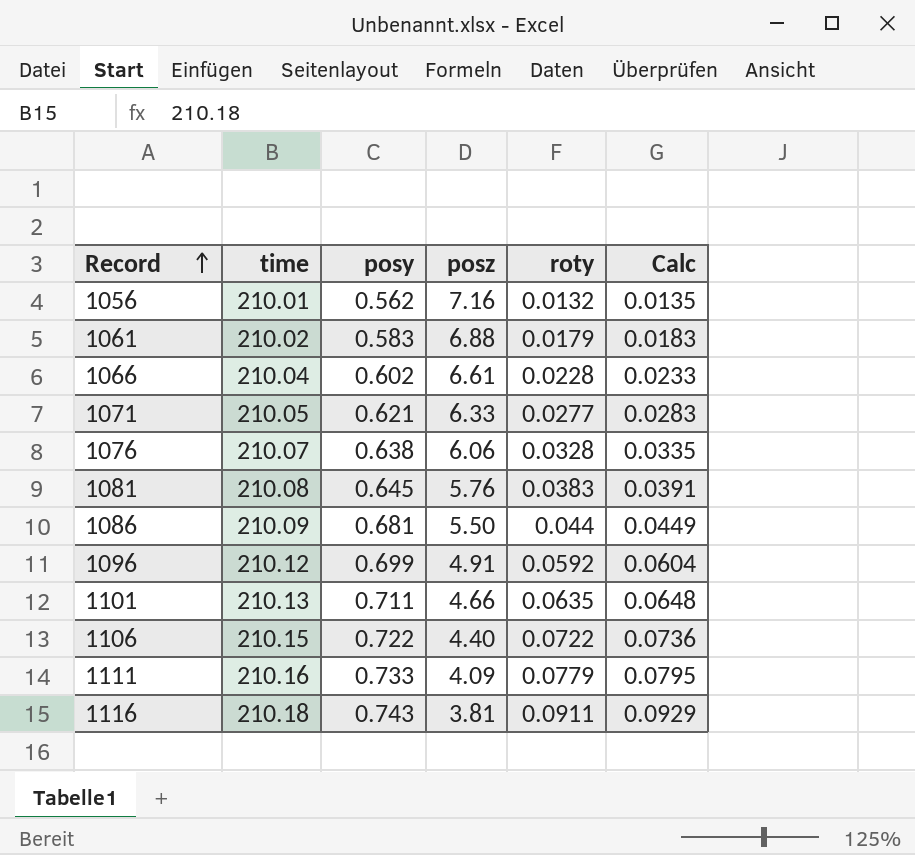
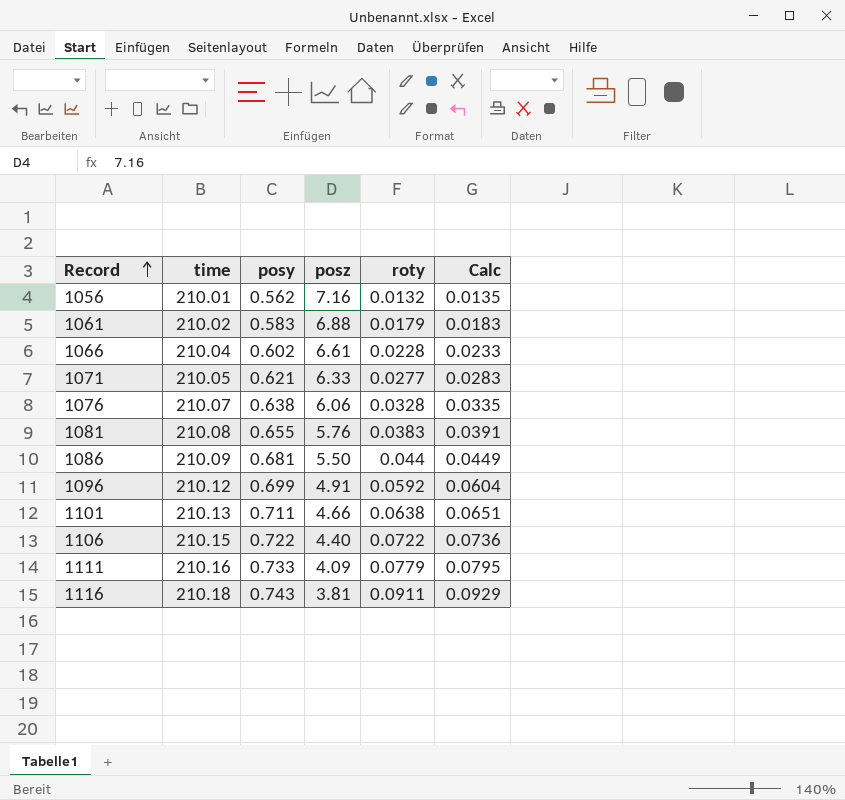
1081 | posy: 0.645 -> 0.655
1101 | roty: 0.0635 -> 0.0638
1101 | Calc: 0.0648 -> 0.0651

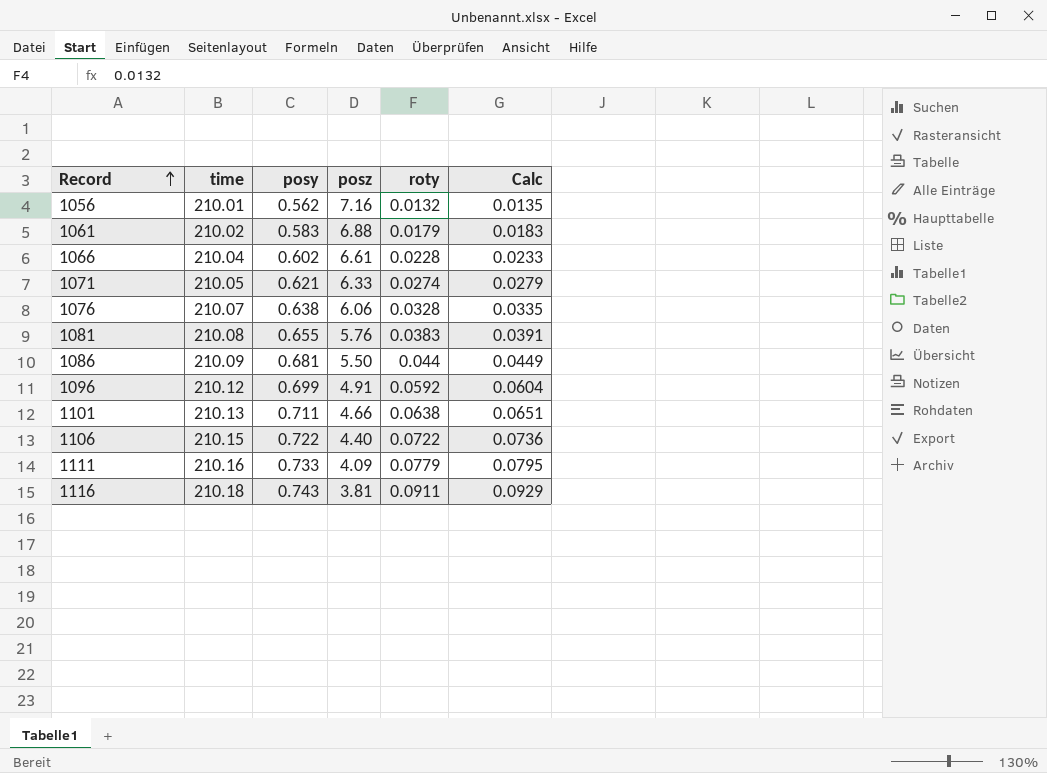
1071 | roty: 0.0277 -> 0.0274
1071 | Calc: 0.0283 -> 0.0279

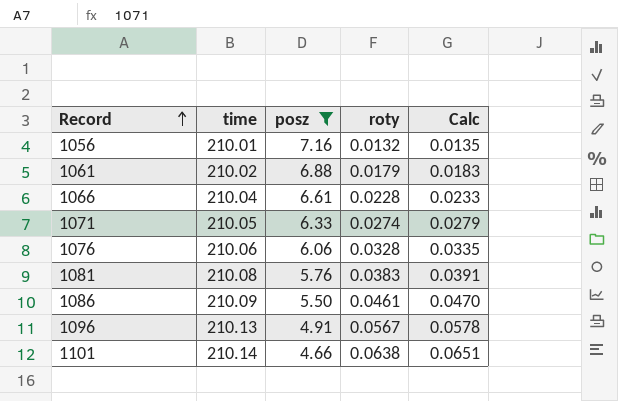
filter: none -> posz >= 4.66
column posy | position: 3 -> none
1076 | time: 210.07 -> 210.06
1086 | roty: 0.044 -> 0.0461
1086 | Calc: 0.0449 -> 0.0470
1096 | time: 210.12 -> 210.13
1096 | roty: 0.0592 -> 0.0567
1096 | Calc: 0.0604 -> 0.0578
1101 | time: 210.13 -> 210.14

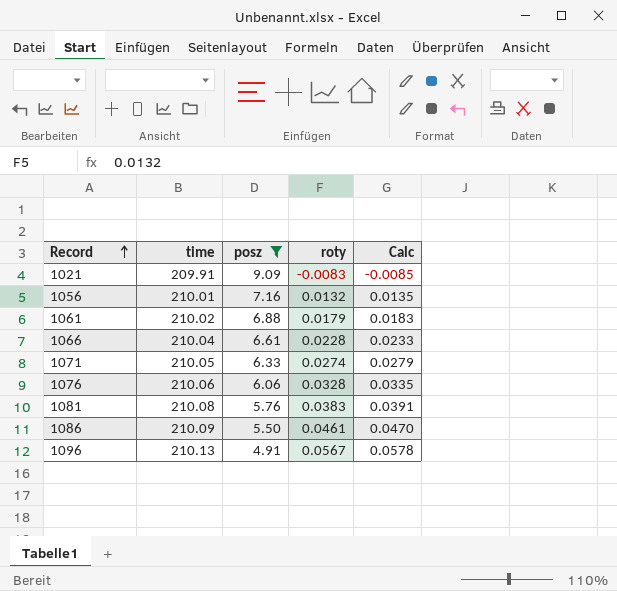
row 1101: 210.14 | 4.66 | 0.0638 | 0.0651 -> none
row 1021: none -> 209.91 | 9.09 | -0.0083 | -0.0085

